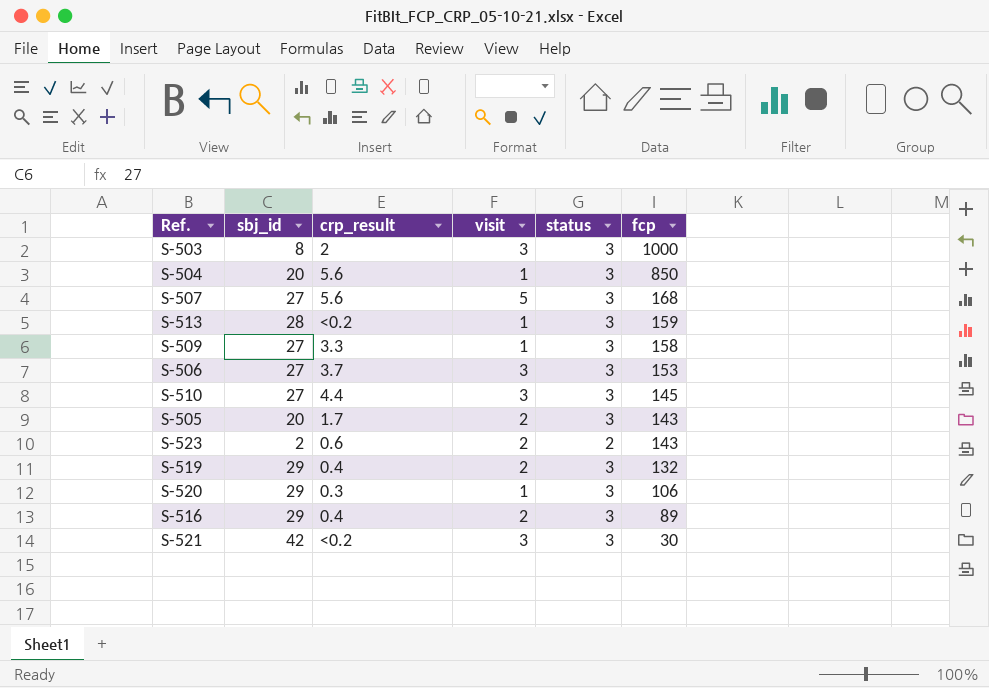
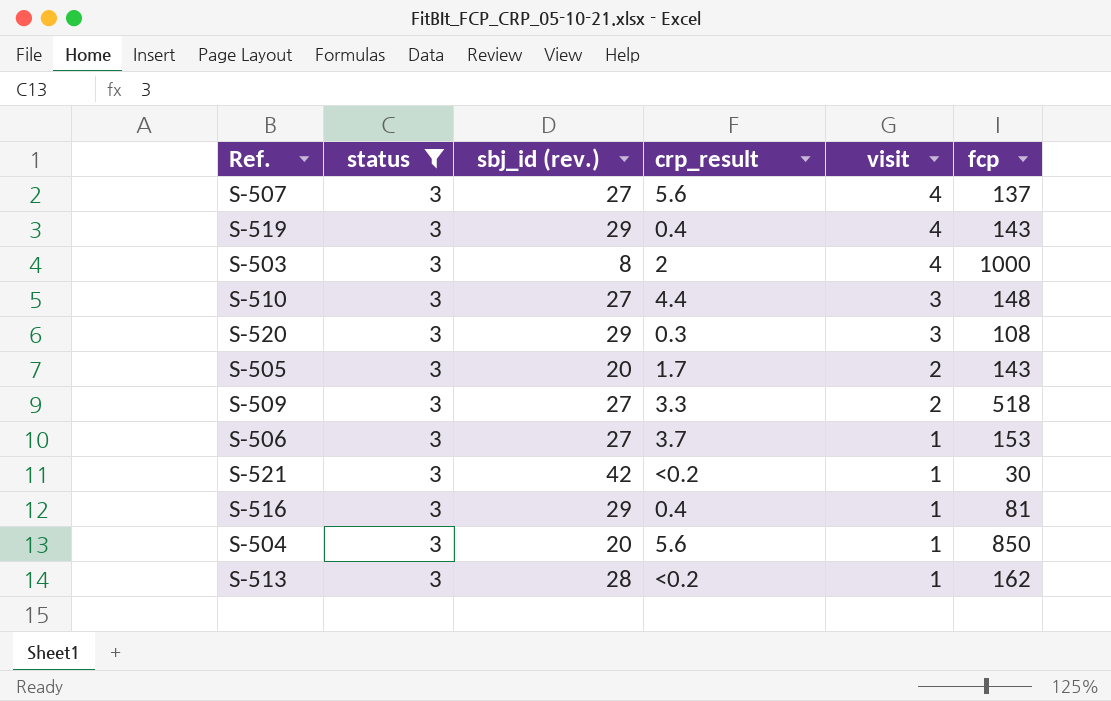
filter: none -> status = 3
row order: fcp descending -> visit descending
column status | position: 5 -> 2
column name: sbj_id -> sbj_id (rev.)
S-507 | visit: 5 -> 4
S-507 | fcp: 168 -> 137
S-519 | visit: 2 -> 4
S-519 | fcp: 132 -> 143
S-503 | visit: 3 -> 4
S-510 | fcp: 145 -> 148
S-520 | visit: 1 -> 3
S-520 | fcp: 106 -> 108
S-509 | visit: 1 -> 2
S-509 | fcp: 158 -> 518
S-506 | visit: 3 -> 1
S-521 | visit: 3 -> 1
S-516 | visit: 2 -> 1
S-516 | fcp: 89 -> 81
S-513 | fcp: 159 -> 162

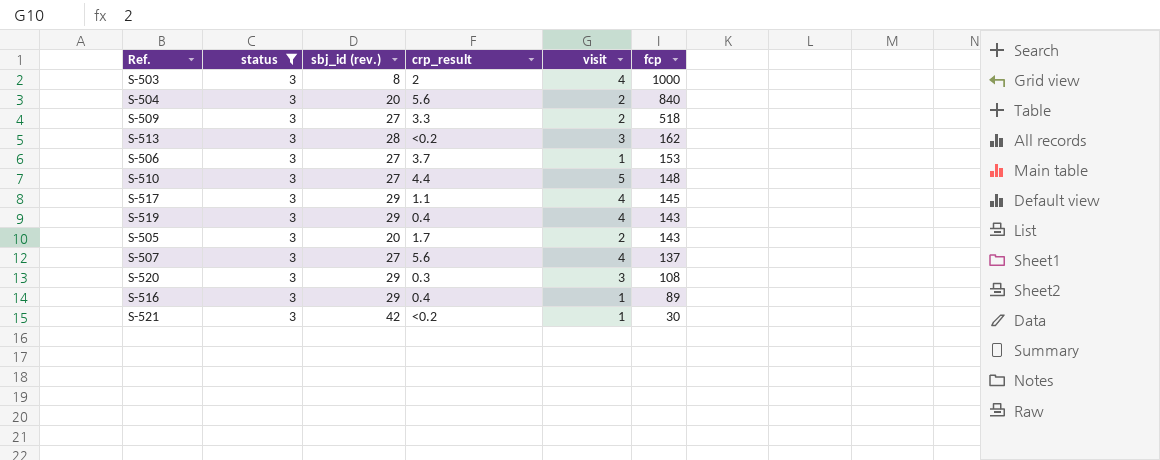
row order: visit descending -> fcp descending
S-504 | visit: 1 -> 2
S-504 | fcp: 850 -> 840
S-513 | visit: 1 -> 3
S-510 | visit: 3 -> 5
row S-517: none -> 3 | 29 | 1.1 | 4 | 145
S-516 | fcp: 81 -> 89

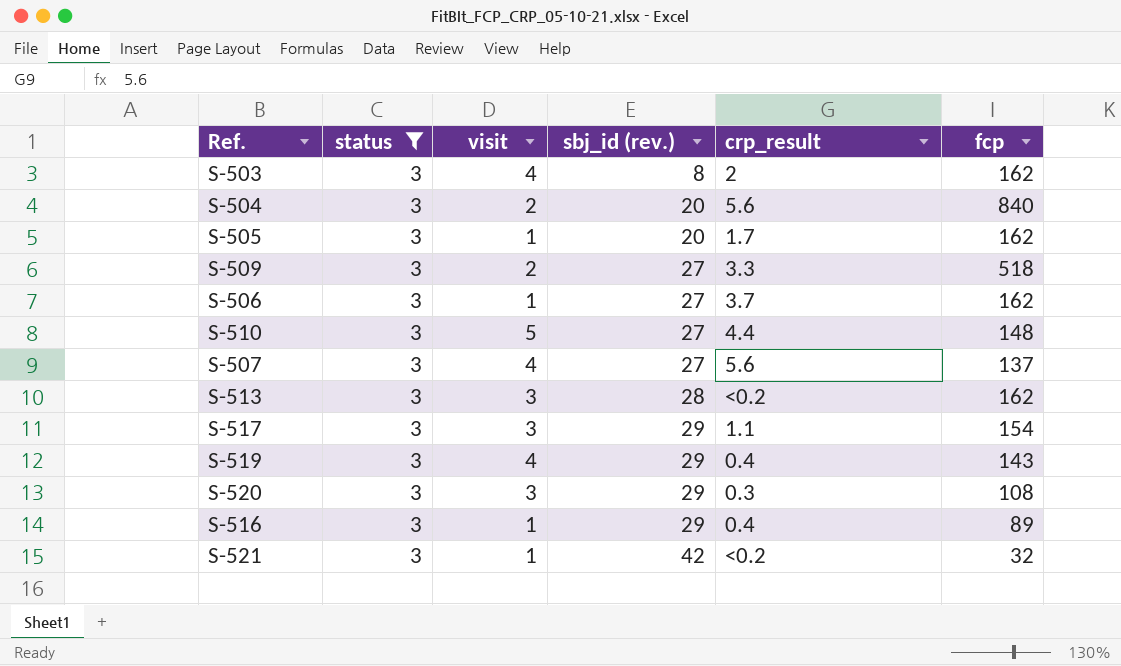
row order: fcp descending -> sbj_id (rev.) ascending
column visit | position: 5 -> 3
S-503 | fcp: 1000 -> 162
S-505 | visit: 2 -> 1
S-505 | fcp: 143 -> 162
S-506 | fcp: 153 -> 162
S-517 | visit: 4 -> 3
S-517 | fcp: 145 -> 154
S-521 | fcp: 30 -> 32

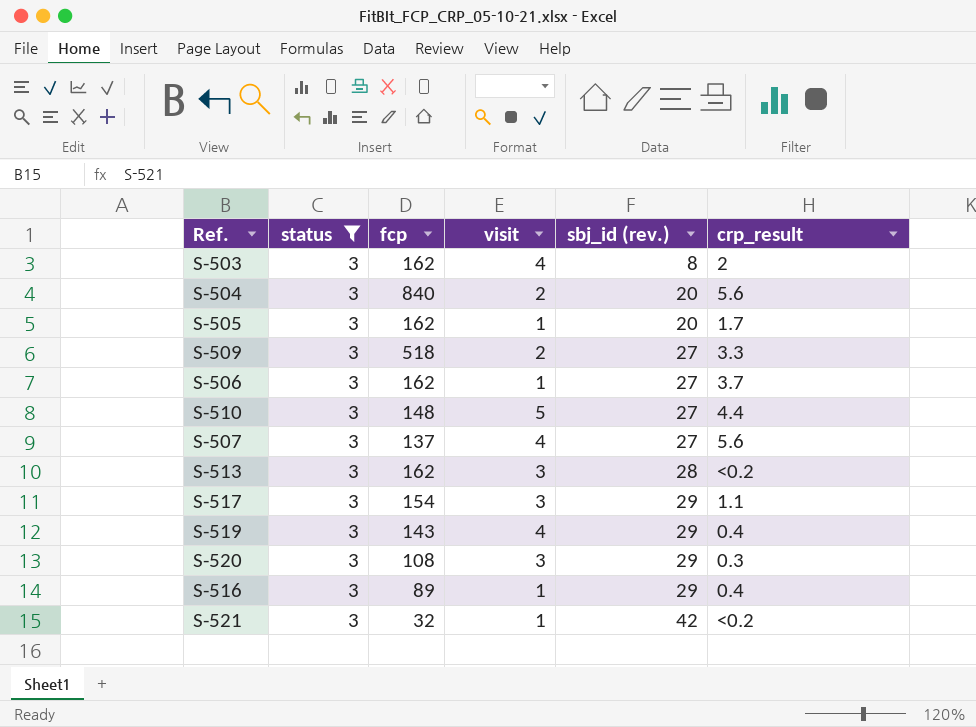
column fcp | position: 6 -> 3

